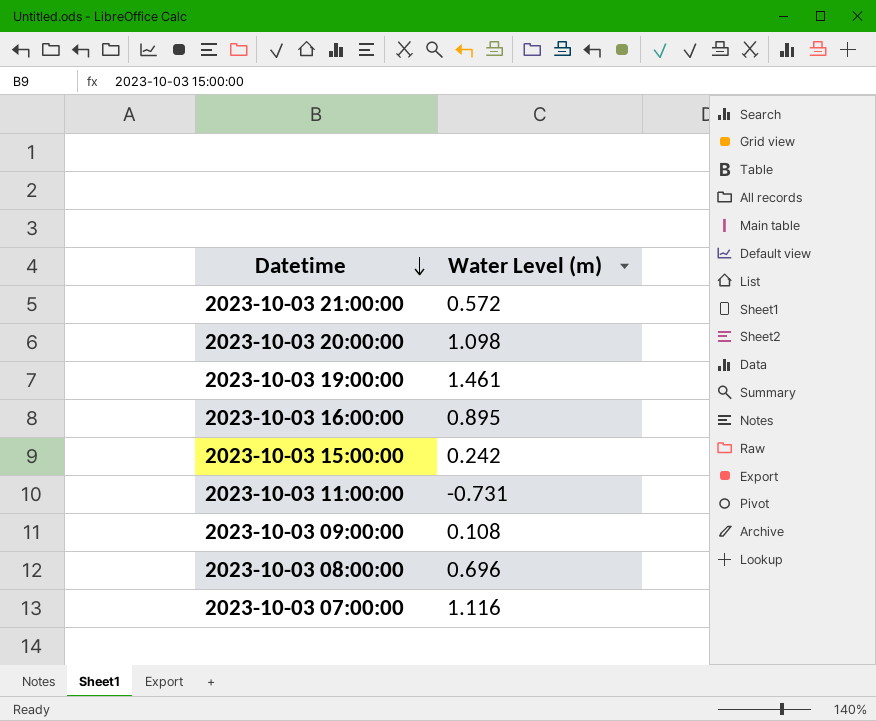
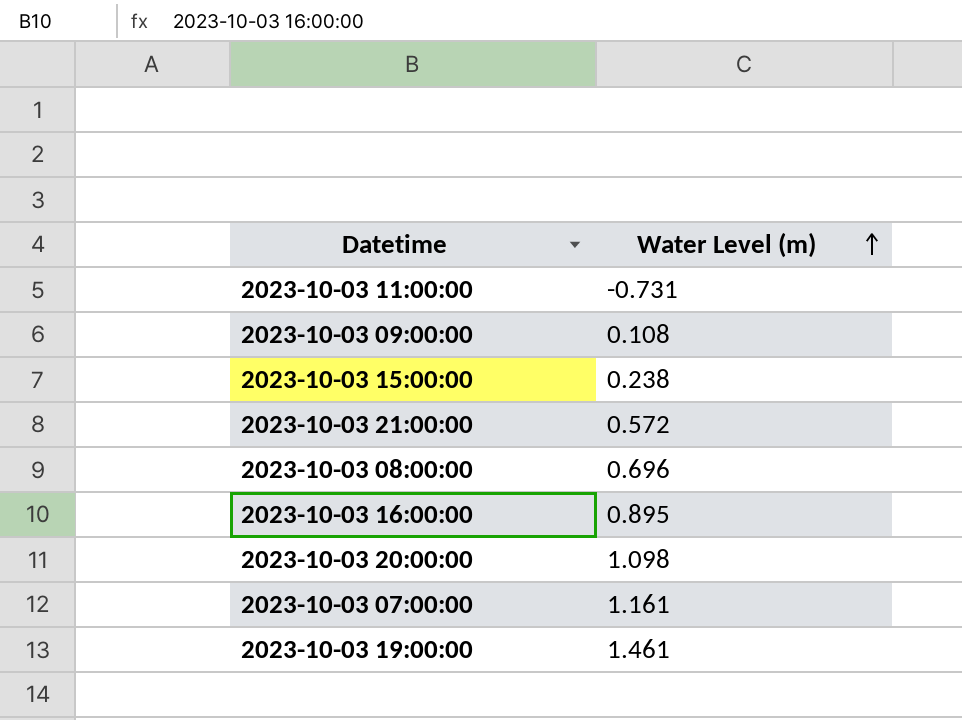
row order: Datetime descending -> Water Level (m) ascending
2023-10-03 15:00:00 | Water Level (m): 0.242 -> 0.238
2023-10-03 07:00:00 | Water Level (m): 1.116 -> 1.161

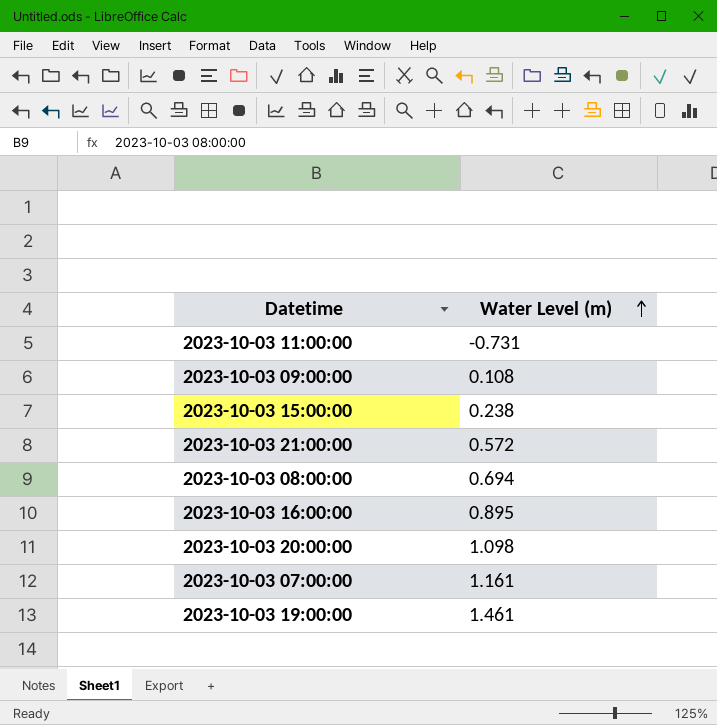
2023-10-03 08:00:00 | Water Level (m): 0.696 -> 0.694

